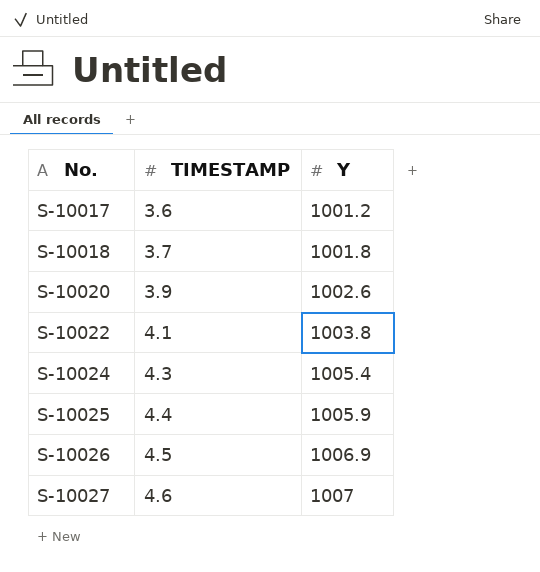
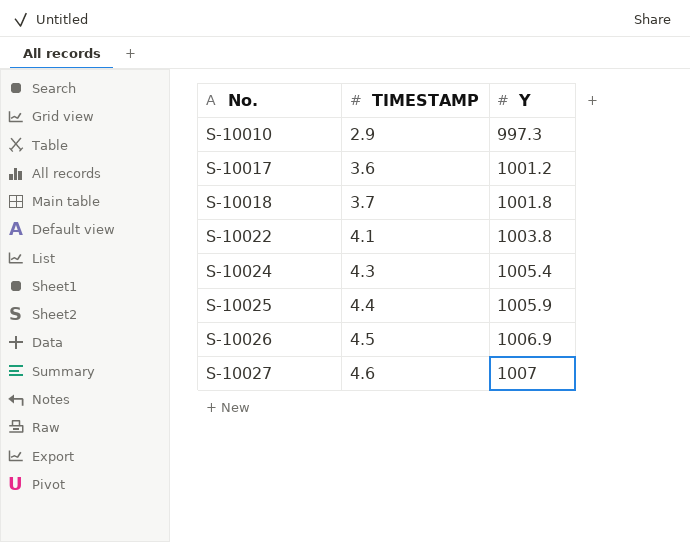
row S-10020: 3.9 | 1002.6 -> none
row S-10010: none -> 2.9 | 997.3

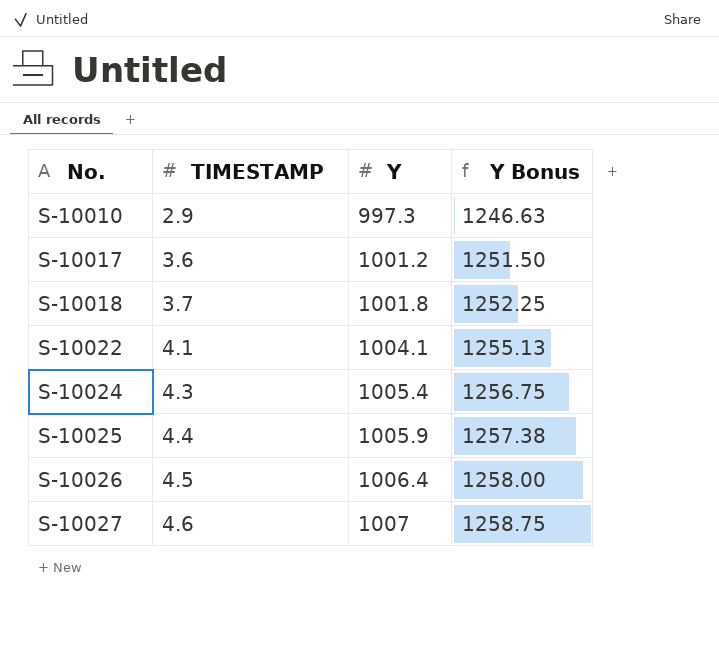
column Y Bonus | formula: none -> [Y] * 1.25
S-10022 | Y: 1003.8 -> 1004.1
S-10026 | Y: 1006.9 -> 1006.4

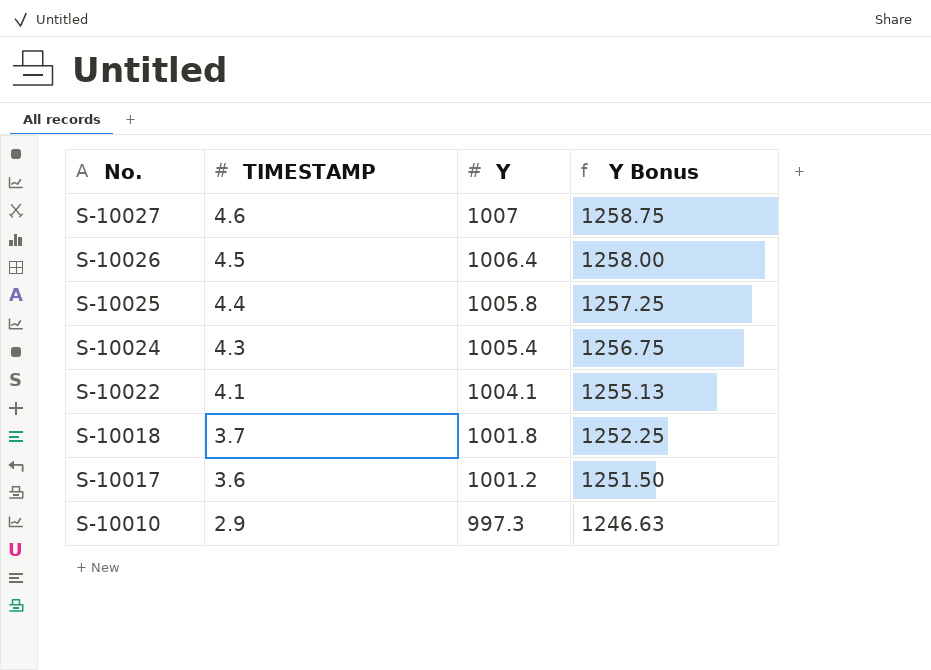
row order: No. ascending -> No. descending
S-10025 | Y: 1005.9 -> 1005.8
S-10025 | Y Bonus: 1257.38 -> 1257.25

